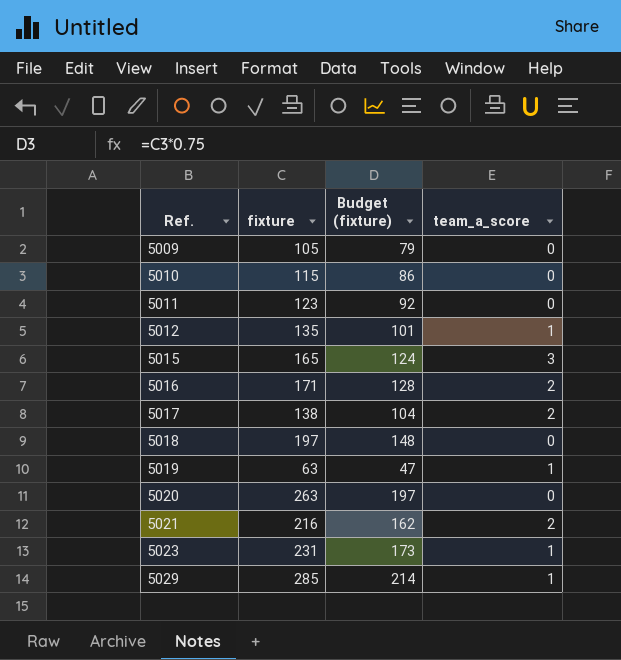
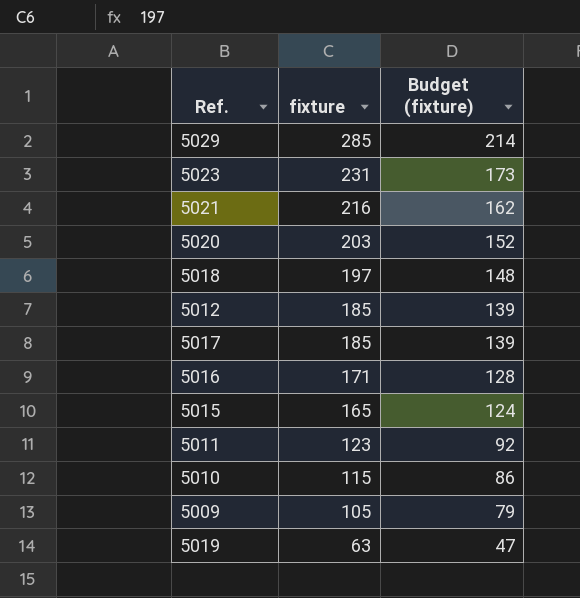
row order: Ref. ascending -> fixture descending
column team_a_score | position: 4 -> none
5020 | fixture: 263 -> 203
5020 | Budget (fixture): 197 -> 152
5012 | fixture: 135 -> 185
5012 | Budget (fixture): 101 -> 139
5017 | fixture: 138 -> 185
5017 | Budget (fixture): 104 -> 139

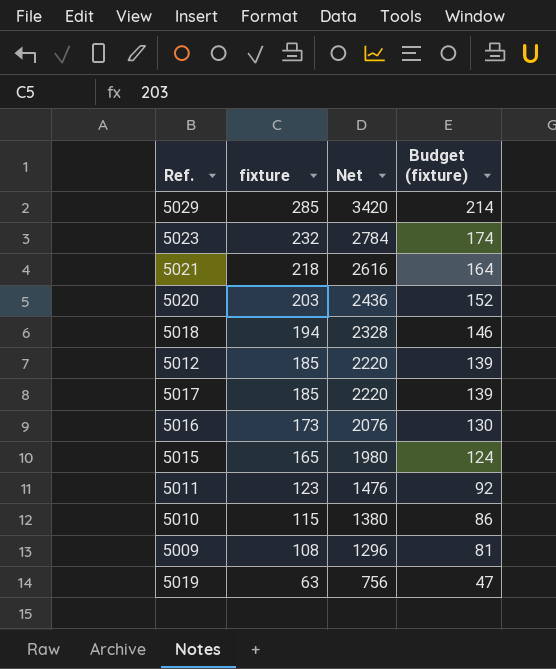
column Net | formula: none -> [fixture] * 12
5023 | fixture: 231 -> 232
5023 | Budget (fixture): 173 -> 174
5021 | fixture: 216 -> 218
5021 | Budget (fixture): 162 -> 164
5018 | fixture: 197 -> 194
5018 | Budget (fixture): 148 -> 146
5016 | fixture: 171 -> 173
5016 | Budget (fixture): 128 -> 130
5009 | fixture: 105 -> 108
5009 | Budget (fixture): 79 -> 81

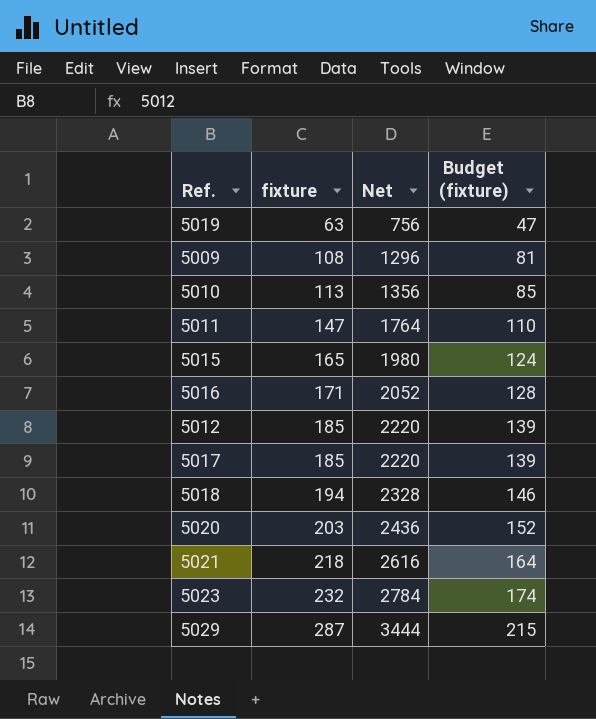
row order: fixture descending -> fixture ascending
5010 | fixture: 115 -> 113
5010 | Net: 1380 -> 1356
5010 | Budget (fixture): 86 -> 85
5011 | fixture: 123 -> 147
5011 | Net: 1476 -> 1764
5011 | Budget (fixture): 92 -> 110
5016 | fixture: 173 -> 171
5016 | Net: 2076 -> 2052
5016 | Budget (fixture): 130 -> 128
5029 | fixture: 285 -> 287
5029 | Net: 3420 -> 3444
5029 | Budget (fixture): 214 -> 215

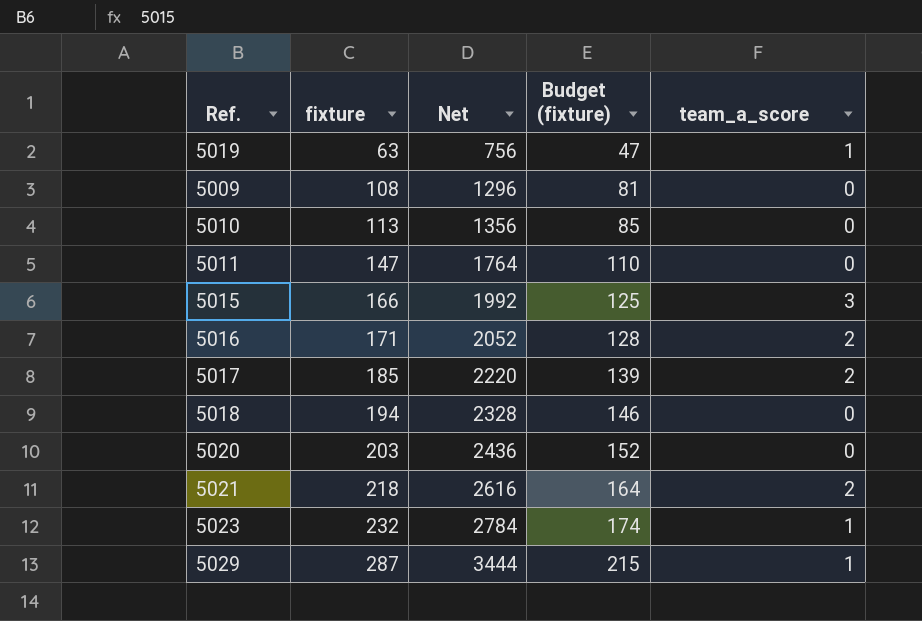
column team_a_score | position: none -> 5
row 5012: 185 | 2220 | 139 -> none
5015 | fixture: 165 -> 166
5015 | Net: 1980 -> 1992
5015 | Budget (fixture): 124 -> 125

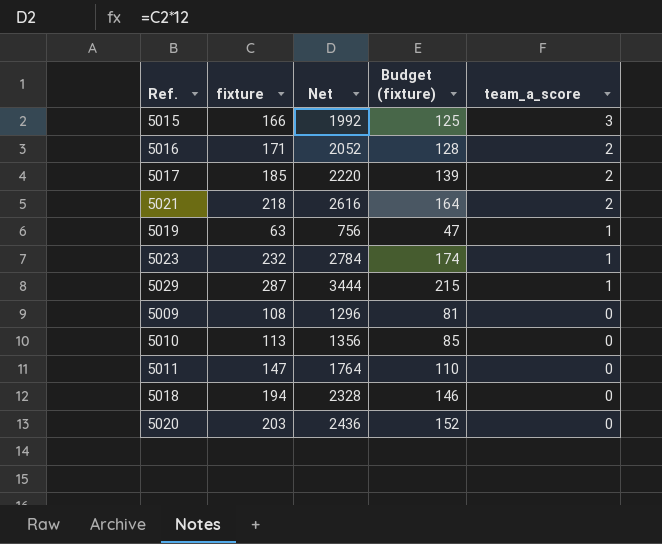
row order: fixture ascending -> team_a_score descending

